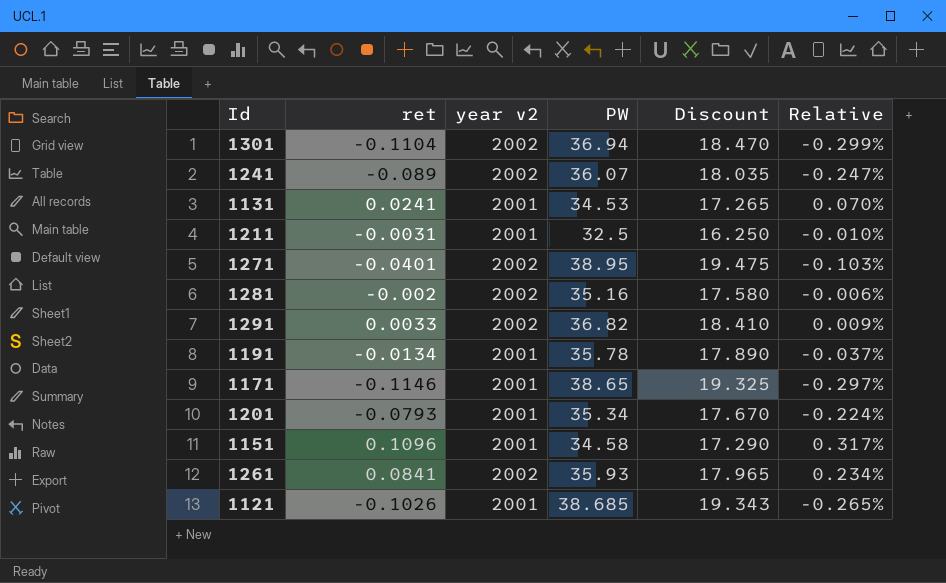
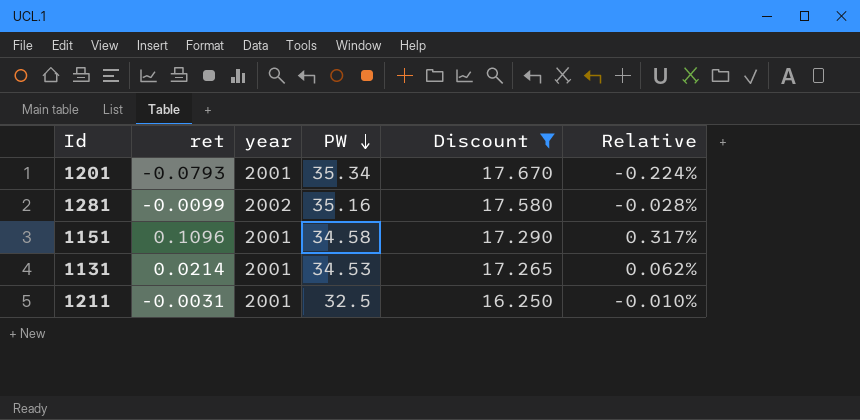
filter: none -> Discount <= 17.670
row order: none -> PW descending
column name: year v2 -> year
1281 | ret: -0.002 -> -0.0099
1281 | Relative: -0.006% -> -0.028%
1131 | ret: 0.0241 -> 0.0214
1131 | Relative: 0.070% -> 0.062%

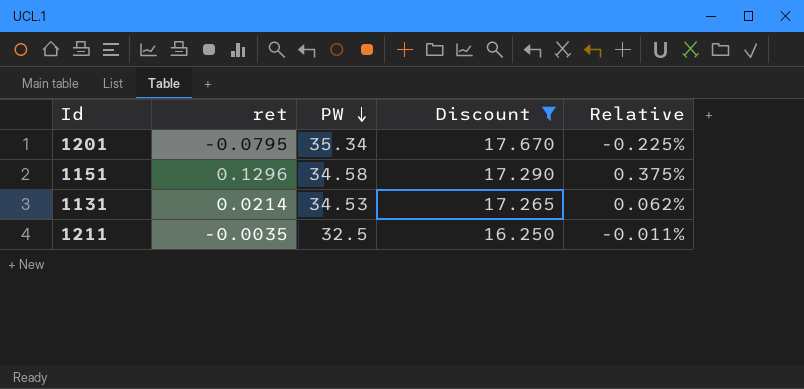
column year | position: 3 -> none
row 1281: -0.0099 | 2002 | 35.16 | 17.580 | -0.028% -> none
1201 | ret: -0.0793 -> -0.0795
1201 | Relative: -0.224% -> -0.225%
1151 | ret: 0.1096 -> 0.1296
1151 | Relative: 0.317% -> 0.375%
1211 | ret: -0.0031 -> -0.0035
1211 | Relative: -0.010% -> -0.011%

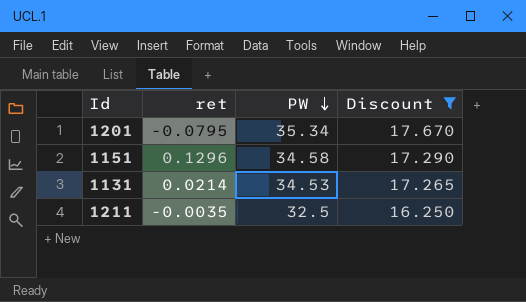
column Relative | formula: [ret] / [PW] -> none

